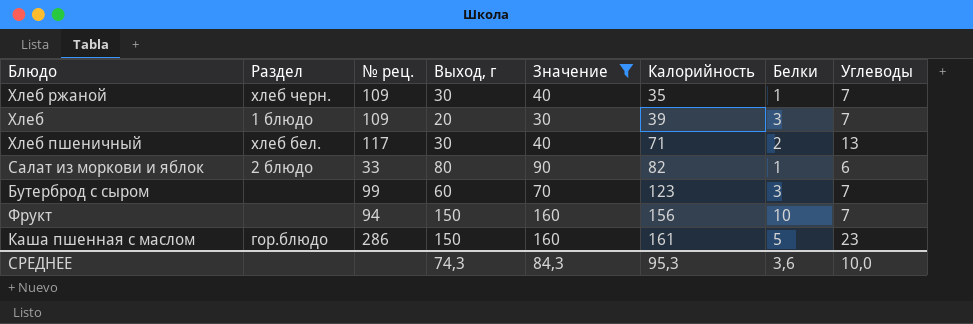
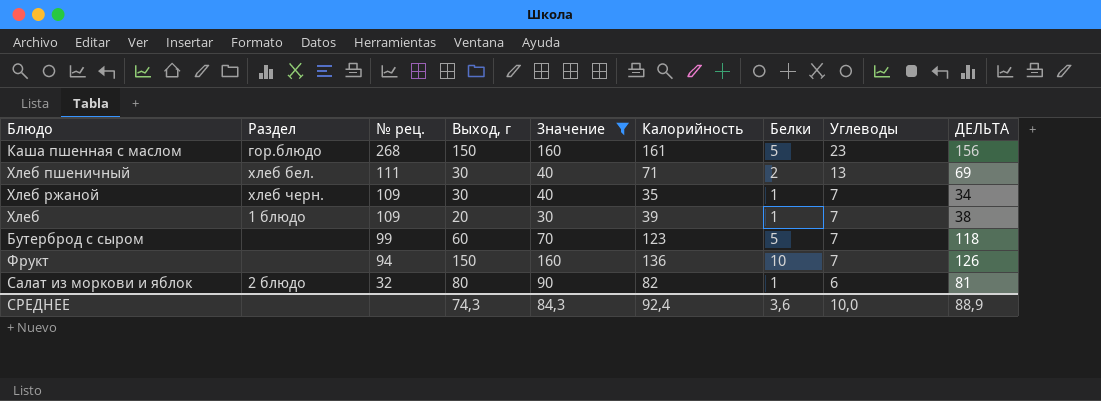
row order: Калорийность ascending -> № рец. descending
column ДЕЛЬТА | formula: none -> [Калорийность] - [Белки]
Каша пшенная с маслом | № рец.: 286 -> 268
Хлеб пшеничный | № рец.: 117 -> 111
Хлеб | Белки: 3 -> 1
Бутерброд с сыром | Белки: 3 -> 5
Фрукт | Калорийность: 156 -> 136
Салат из моркови и яблок | № рец.: 33 -> 32
СРЕДНЕЕ | Калорийность: 95,3 -> 92,4

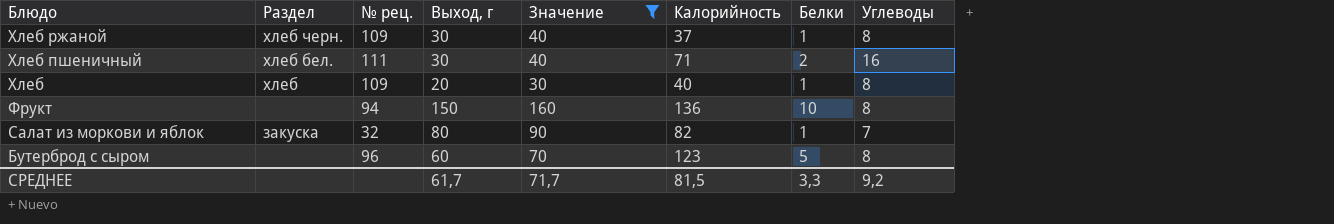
row order: № рец. descending -> Блюдо descending
column ДЕЛЬТА | formula: [Калорийность] - [Белки] -> none
row Каша пшенная с маслом: гор.блюдо | 268 | 150 | 160 | 161 | 5 | 23 | 156 -> none
Хлеб ржаной | Калорийность: 35 -> 37
Хлеб ржаной | Углеводы: 7 -> 8
Хлеб пшеничный | Углеводы: 13 -> 16
Хлеб | Раздел: 1 блюдо -> хлеб
Хлеб | Калорийность: 39 -> 40
Хлеб | Углеводы: 7 -> 8
Фрукт | Углеводы: 7 -> 8
Салат из моркови и яблок | Раздел: 2 блюдо -> закуска
Салат из моркови и яблок | Углеводы: 6 -> 7
Бутерброд с сыром | № рец.: 99 -> 96
Бутерброд с сыром | Углеводы: 7 -> 8
СРЕДНЕЕ | Выход, г: 74,3 -> 61,7
СРЕДНЕЕ | Значение: 84,3 -> 71,7
СРЕДНЕЕ | Калорийность: 92,4 -> 81,5
СРЕДНЕЕ | Белки: 3,6 -> 3,3
СРЕДНЕЕ | Углеводы: 10,0 -> 9,2

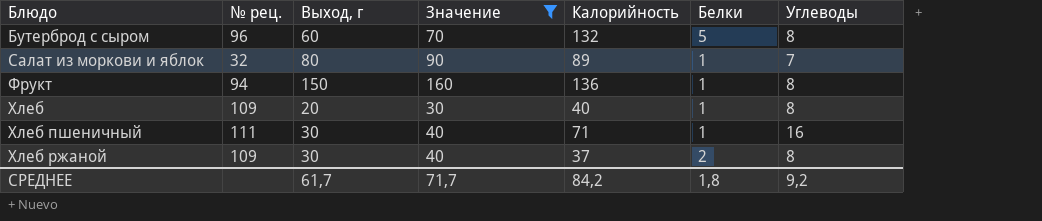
row order: Блюдо descending -> Блюдо ascending
column Раздел | position: 2 -> none
Бутерброд с сыром | Калорийность: 123 -> 132
Салат из моркови и яблок | Калорийность: 82 -> 89
Фрукт | Белки: 10 -> 1
Хлеб пшеничный | Белки: 2 -> 1
Хлеб ржаной | Белки: 1 -> 2
СРЕДНЕЕ | Калорийность: 81,5 -> 84,2
СРЕДНЕЕ | Белки: 3,3 -> 1,8

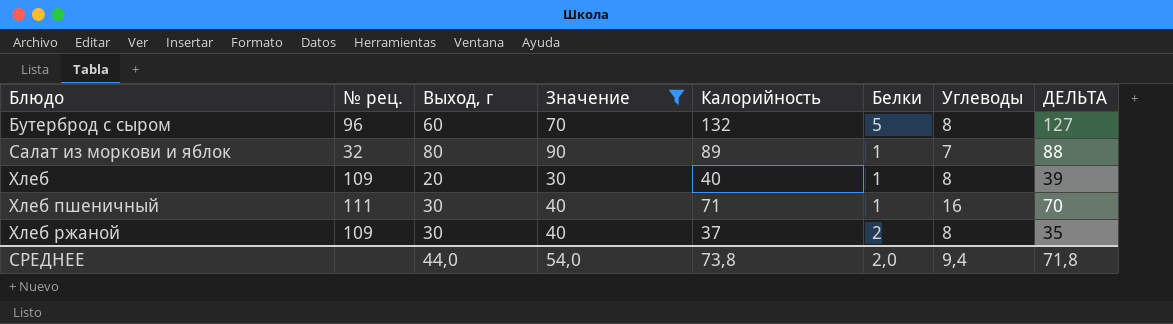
column ДЕЛЬТА | formula: none -> [Калорийность] - [Белки]
row Фрукт: 94 | 150 | 160 | 136 | 1 | 8 -> none
СРЕДНЕЕ | Выход, г: 61,7 -> 44,0
СРЕДНЕЕ | Значение: 71,7 -> 54,0
СРЕДНЕЕ | Калорийность: 84,2 -> 73,8
СРЕДНЕЕ | Белки: 1,8 -> 2,0
СРЕДНЕЕ | Углеводы: 9,2 -> 9,4

